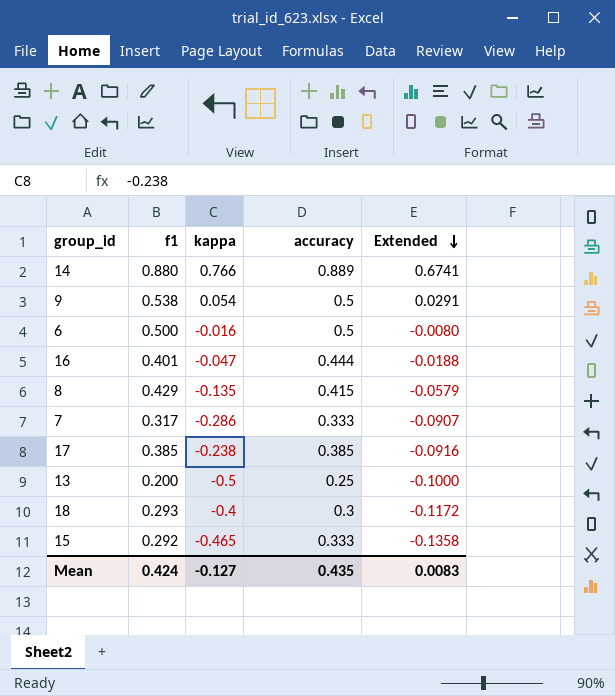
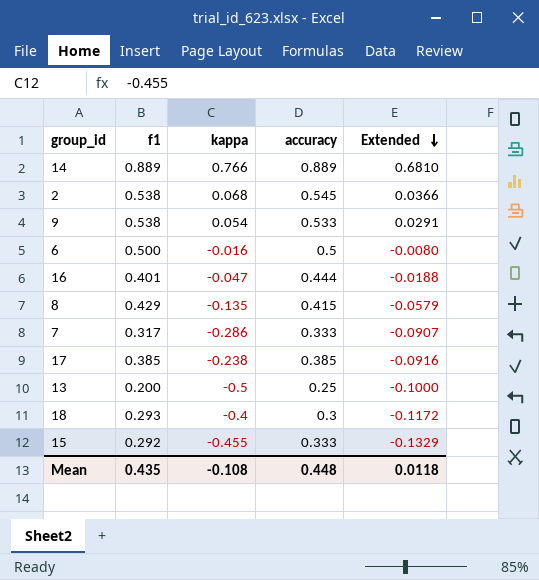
14 | f1: 0.880 -> 0.889
14 | Extended: 0.6741 -> 0.6810
row 2: none -> 0.538 | 0.068 | 0.545 | 0.0366
9 | accuracy: 0.5 -> 0.533
15 | kappa: -0.465 -> -0.455
15 | Extended: -0.1358 -> -0.1329
Mean | f1: 0.424 -> 0.435
Mean | kappa: -0.127 -> -0.108
Mean | accuracy: 0.435 -> 0.448
Mean | Extended: 0.0083 -> 0.0118

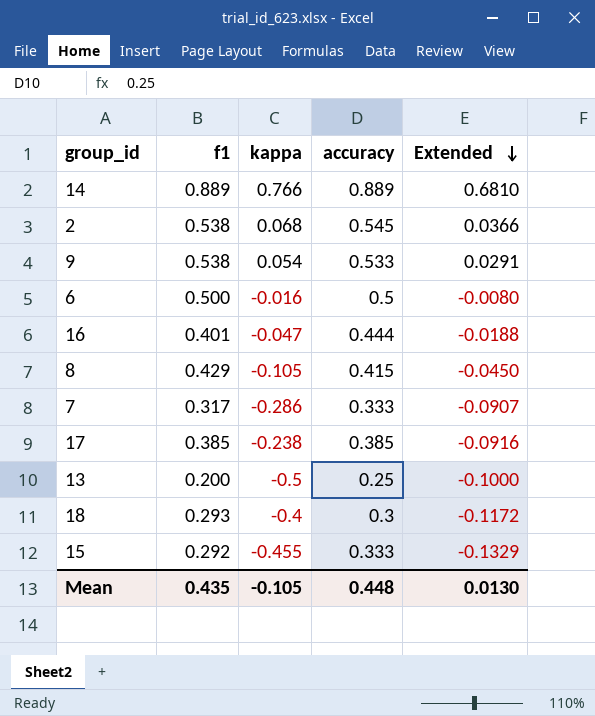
8 | kappa: -0.135 -> -0.105
8 | Extended: -0.0579 -> -0.0450
Mean | kappa: -0.108 -> -0.105
Mean | Extended: 0.0118 -> 0.0130

